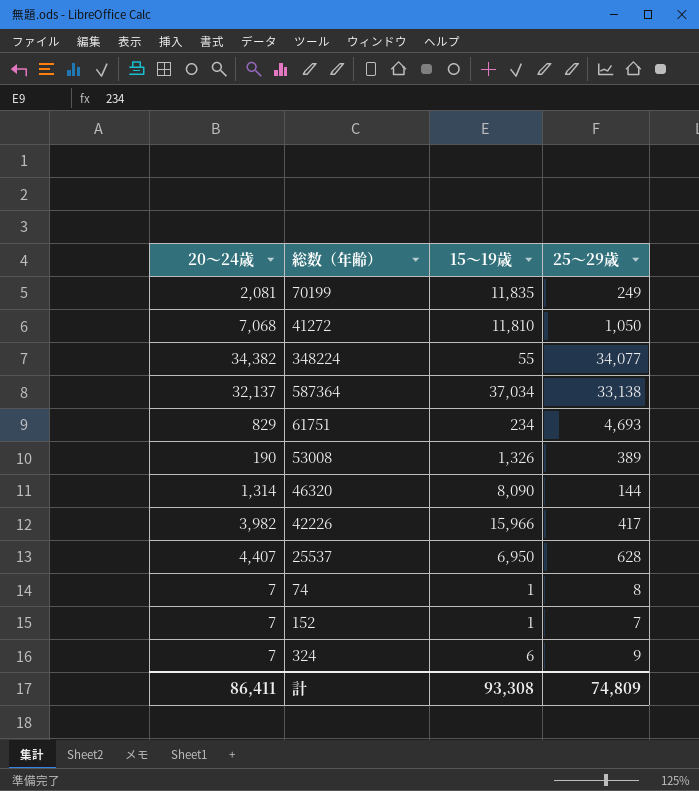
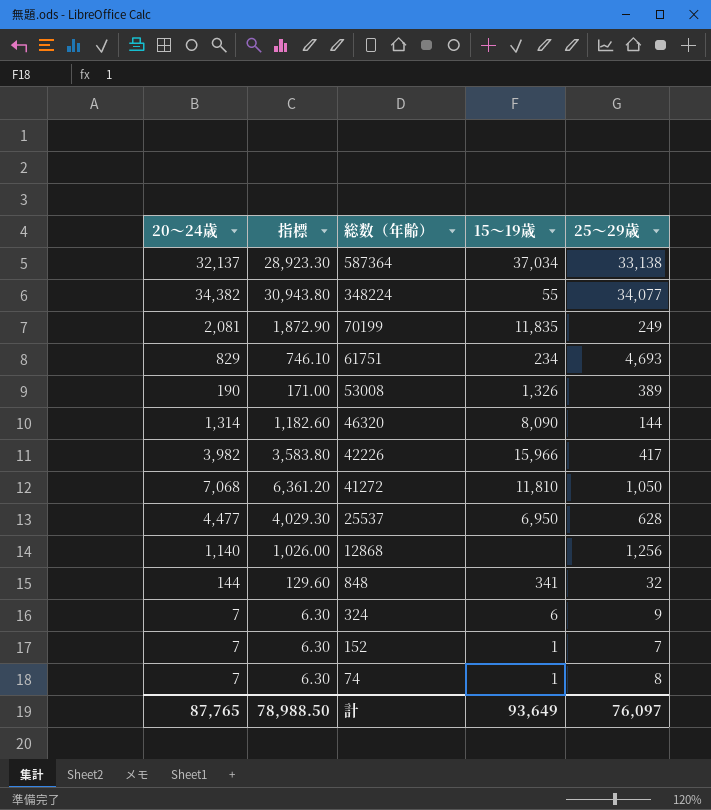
row order: none -> 総数（年齢） descending
column 指標 | formula: none -> [20～24歳] * 0.9
25537 | 20～24歳: 4,407 -> 4,477
row 12868: none -> 1,140 | 1,026.00 | none | 1,256
row 848: none -> 144 | 129.60 | 341 | 32
計 | 20～24歳: 86,411 -> 87,765
計 | 15～19歳: 93,308 -> 93,649
計 | 25～29歳: 74,809 -> 76,097

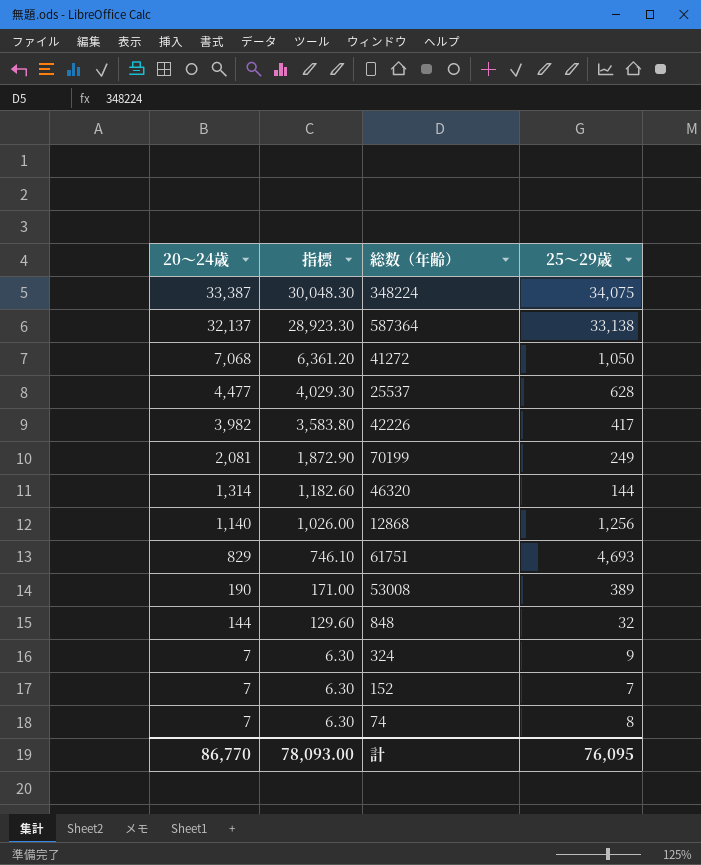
row order: 総数（年齢） descending -> 20～24歳 descending
column 15～19歳 | position: 4 -> none
348224 | 20～24歳: 34,382 -> 33,387
348224 | 指標: 30,943.80 -> 30,048.30
348224 | 25～29歳: 34,077 -> 34,075
計 | 20～24歳: 87,765 -> 86,770
計 | 指標: 78,988.50 -> 78,093.00
計 | 25～29歳: 76,097 -> 76,095

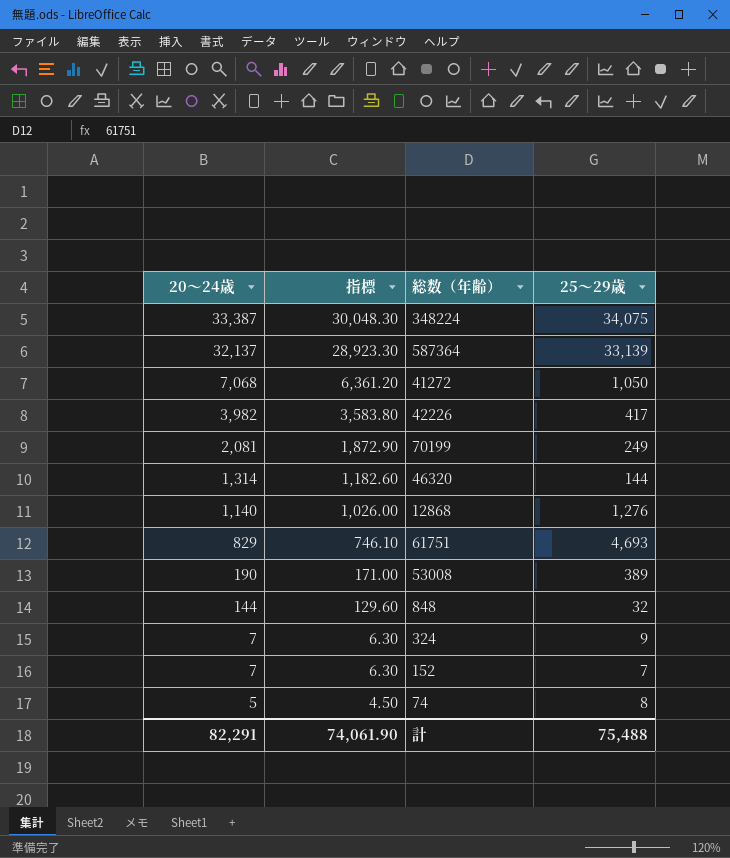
row 25537: 4,477 | 4,029.30 | 628 -> none
587364 | 25～29歳: 33,138 -> 33,139
12868 | 25～29歳: 1,256 -> 1,276
74 | 20～24歳: 7 -> 5
74 | 指標: 6.30 -> 4.50
計 | 20～24歳: 86,770 -> 82,291
計 | 指標: 78,093.00 -> 74,061.90
計 | 25～29歳: 76,095 -> 75,488

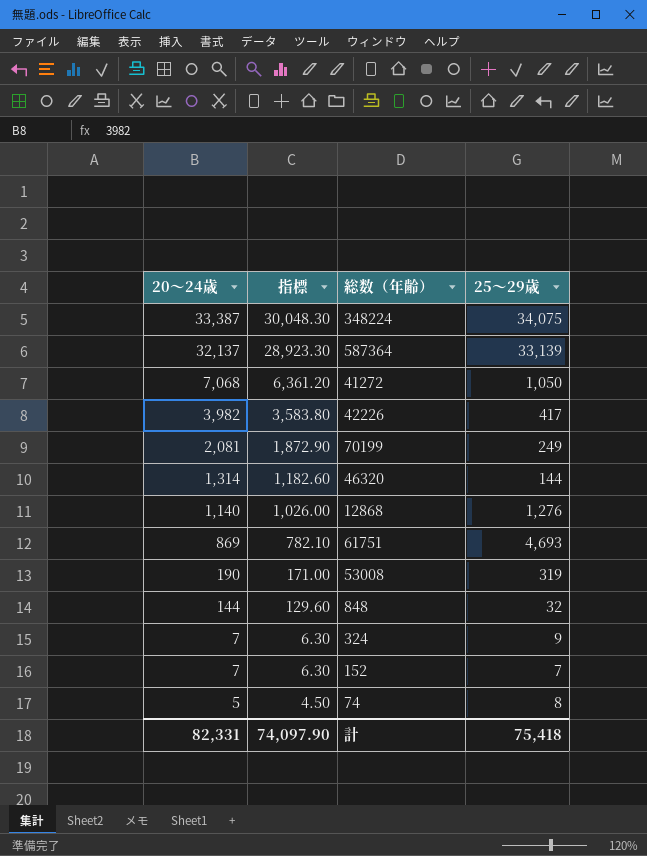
61751 | 20～24歳: 829 -> 869
61751 | 指標: 746.10 -> 782.10
53008 | 25～29歳: 389 -> 319
計 | 20～24歳: 82,291 -> 82,331
計 | 指標: 74,061.90 -> 74,097.90
計 | 25～29歳: 75,488 -> 75,418

